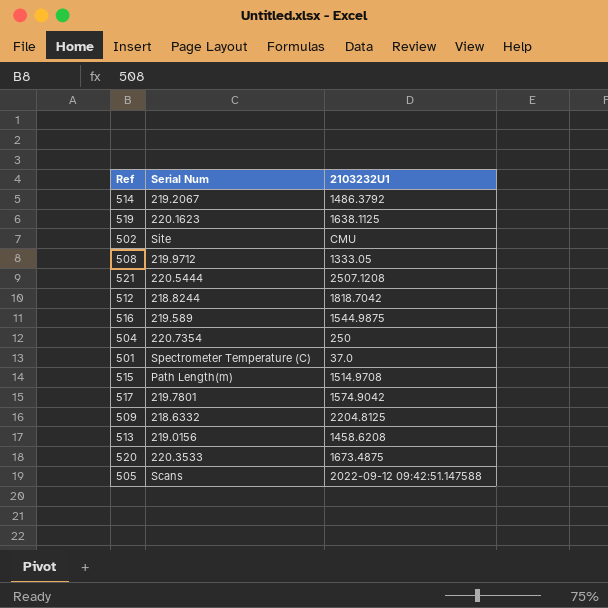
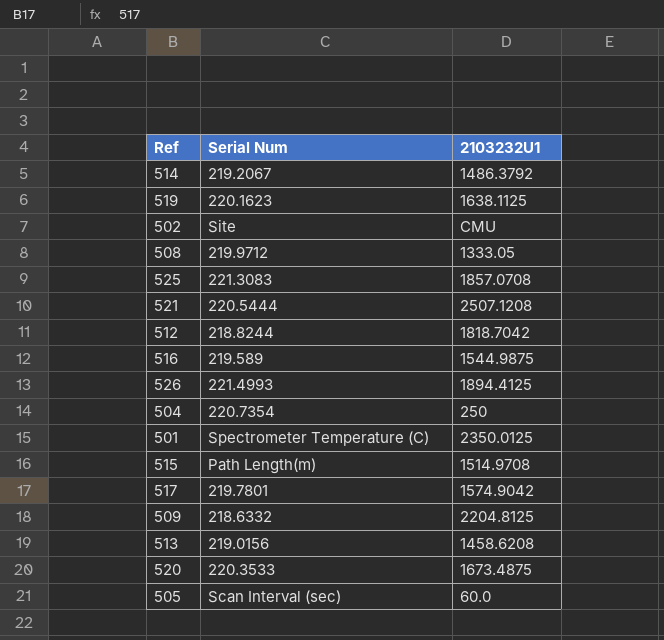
row 525: none -> 221.3083 | 1857.0708
row 526: none -> 221.4993 | 1894.4125
501 | 2103232U1: 37.0 -> 2350.0125
505 | Serial Num: Scans -> Scan Interval (sec)
505 | 2103232U1: 2022-09-12 09:42:51.147588 -> 60.0

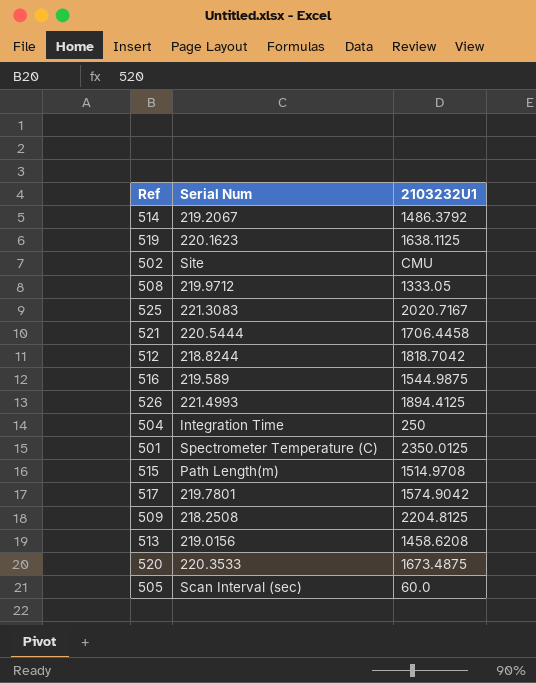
525 | 2103232U1: 1857.0708 -> 2020.7167
521 | 2103232U1: 2507.1208 -> 1706.4458
504 | Serial Num: 220.7354 -> Integration Time
509 | Serial Num: 218.6332 -> 218.2508

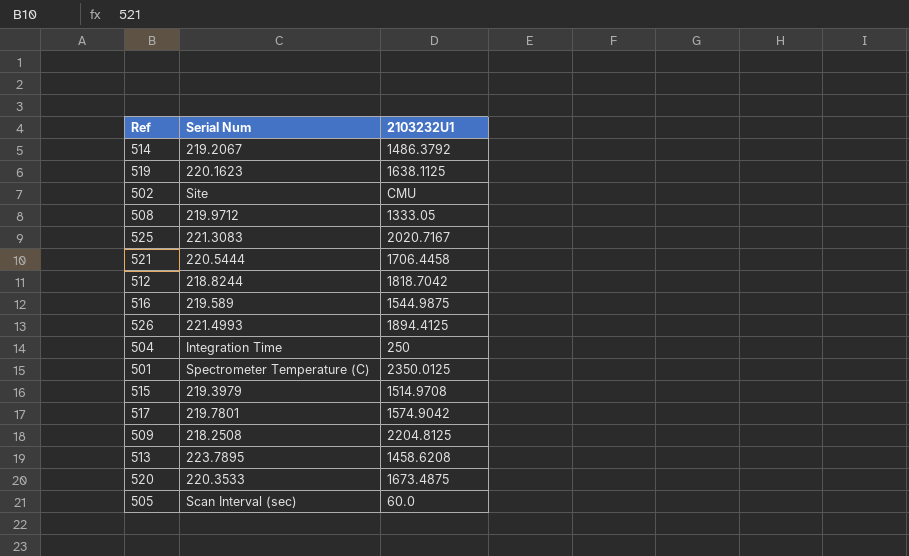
515 | Serial Num: Path Length(m) -> 219.3979
513 | Serial Num: 219.0156 -> 223.7895

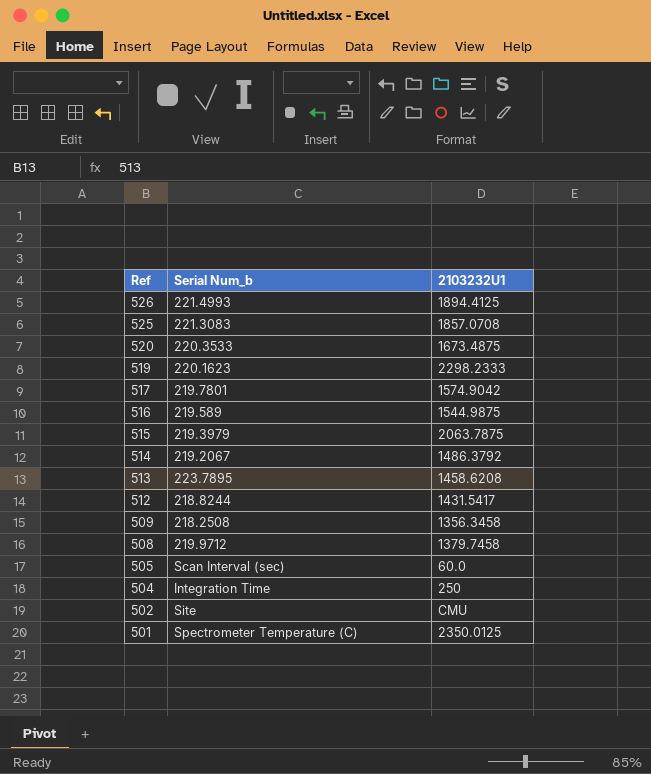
row order: none -> Ref descending
column name: Serial Num -> Serial Num_b
row 521: 220.5444 | 1706.4458 -> none
525 | 2103232U1: 2020.7167 -> 1857.0708
519 | 2103232U1: 1638.1125 -> 2298.2333
515 | 2103232U1: 1514.9708 -> 2063.7875
512 | 2103232U1: 1818.7042 -> 1431.5417
509 | 2103232U1: 2204.8125 -> 1356.3458
508 | 2103232U1: 1333.05 -> 1379.7458

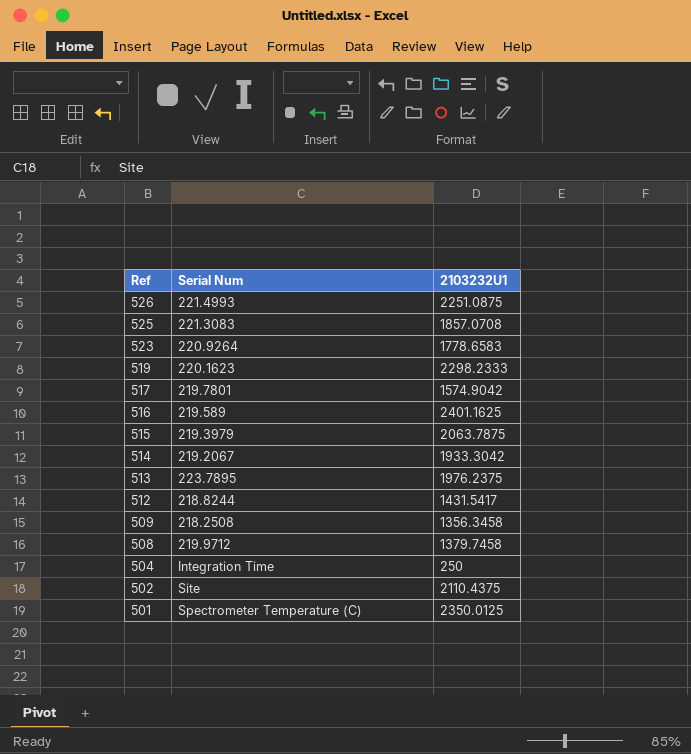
column name: Serial Num_b -> Serial Num
row 520: 220.3533 | 1673.4875 -> none
row 505: Scan Interval (sec) | 60.0 -> none
526 | 2103232U1: 1894.4125 -> 2251.0875
row 523: none -> 220.9264 | 1778.6583
516 | 2103232U1: 1544.9875 -> 2401.1625
514 | 2103232U1: 1486.3792 -> 1933.3042
513 | 2103232U1: 1458.6208 -> 1976.2375
502 | 2103232U1: CMU -> 2110.4375

